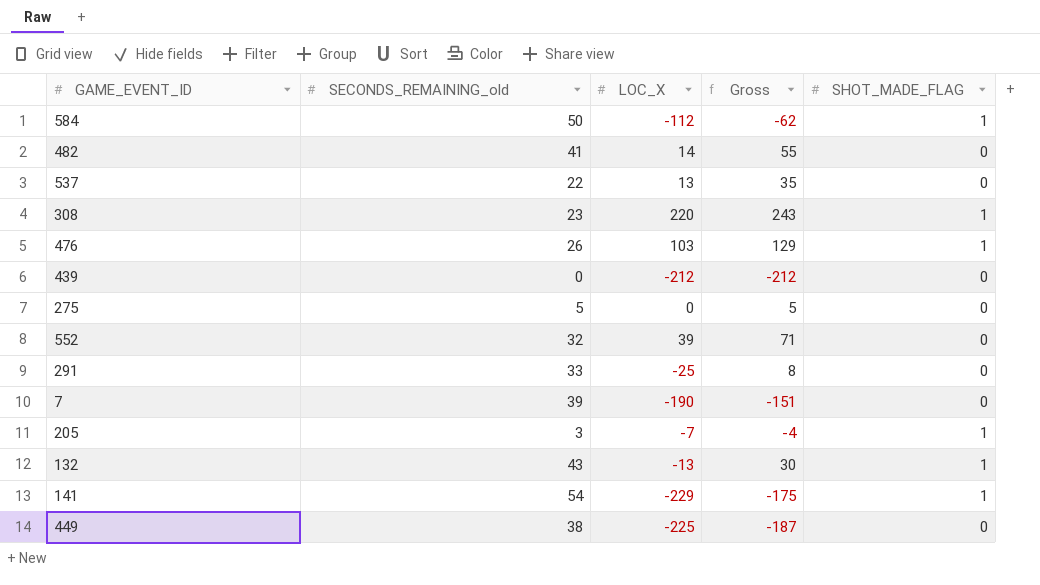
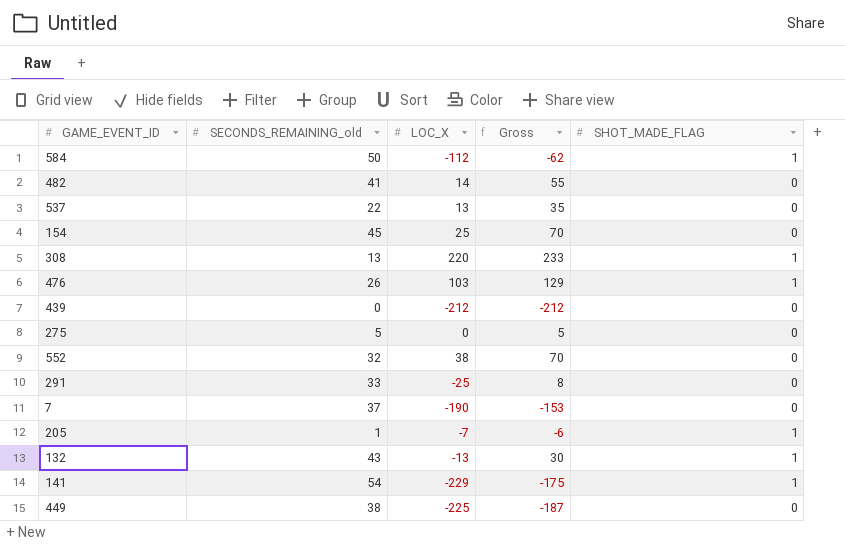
row 154: none -> 45 | 25 | 70 | 0
308 | SECONDS_REMAINING_old: 23 -> 13
308 | Gross: 243 -> 233
552 | LOC_X: 39 -> 38
552 | Gross: 71 -> 70
7 | SECONDS_REMAINING_old: 39 -> 37
7 | Gross: -151 -> -153
205 | SECONDS_REMAINING_old: 3 -> 1
205 | Gross: -4 -> -6

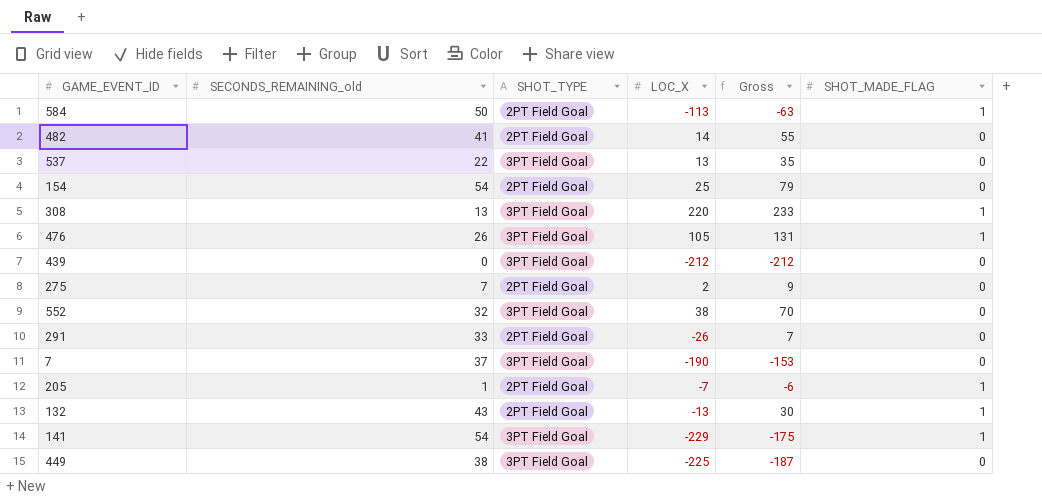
column SHOT_TYPE | position: none -> 3
584 | LOC_X: -112 -> -113
584 | Gross: -62 -> -63
154 | SECONDS_REMAINING_old: 45 -> 54
154 | Gross: 70 -> 79
476 | LOC_X: 103 -> 105
476 | Gross: 129 -> 131
275 | SECONDS_REMAINING_old: 5 -> 7
275 | LOC_X: 0 -> 2
275 | Gross: 5 -> 9
291 | LOC_X: -25 -> -26
291 | Gross: 8 -> 7

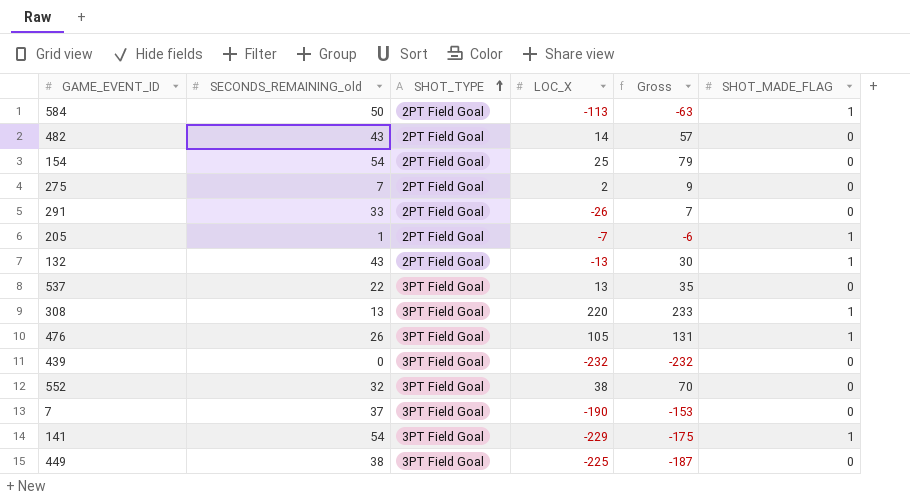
row order: none -> SHOT_TYPE ascending
482 | SECONDS_REMAINING_old: 41 -> 43
482 | Gross: 55 -> 57
439 | LOC_X: -212 -> -232
439 | Gross: -212 -> -232

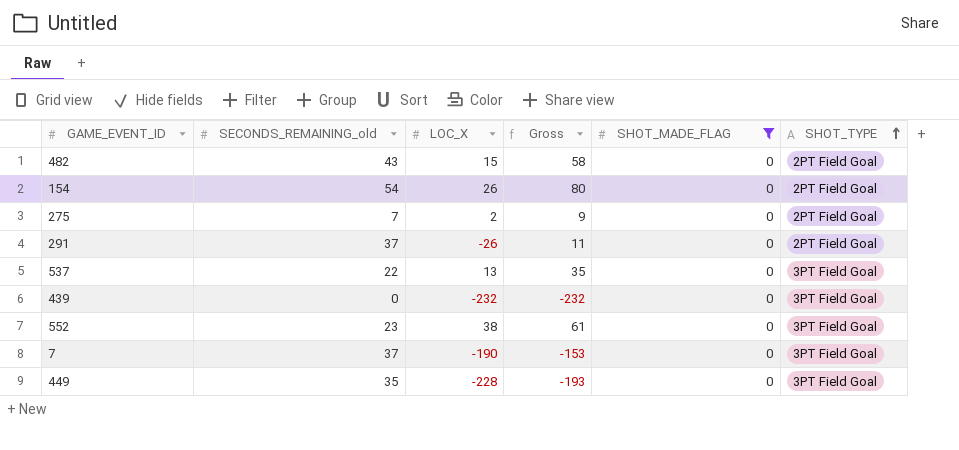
filter: none -> SHOT_MADE_FLAG = 0
column SHOT_TYPE | position: 3 -> 6
482 | LOC_X: 14 -> 15
482 | Gross: 57 -> 58
154 | LOC_X: 25 -> 26
154 | Gross: 79 -> 80
291 | SECONDS_REMAINING_old: 33 -> 37
291 | Gross: 7 -> 11
552 | SECONDS_REMAINING_old: 32 -> 23
552 | Gross: 70 -> 61
449 | SECONDS_REMAINING_old: 38 -> 35
449 | LOC_X: -225 -> -228
449 | Gross: -187 -> -193

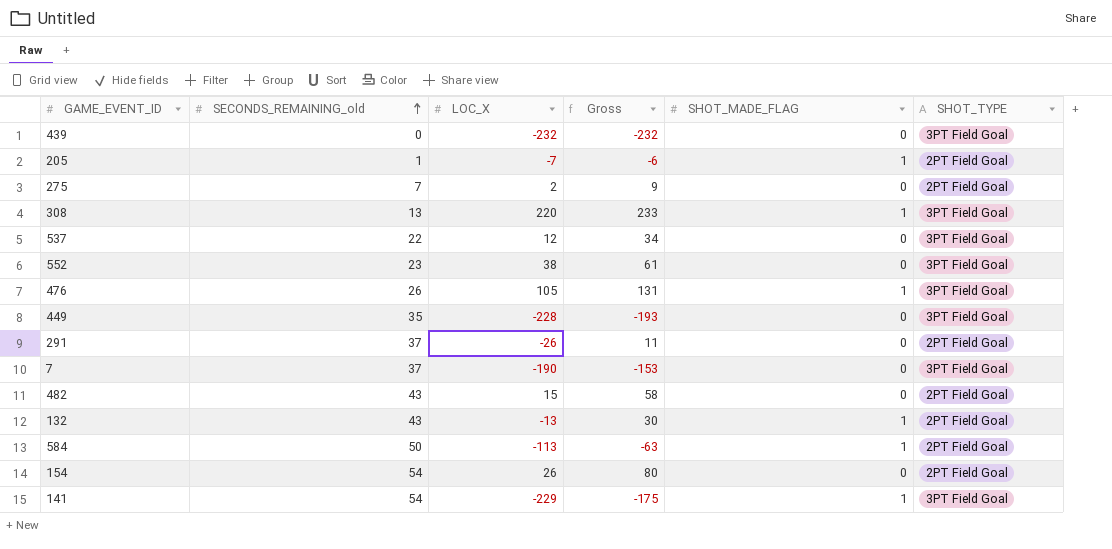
filter: SHOT_MADE_FLAG = 0 -> none
row order: SHOT_TYPE ascending -> SECONDS_REMAINING_old ascending
537 | LOC_X: 13 -> 12
537 | Gross: 35 -> 34

